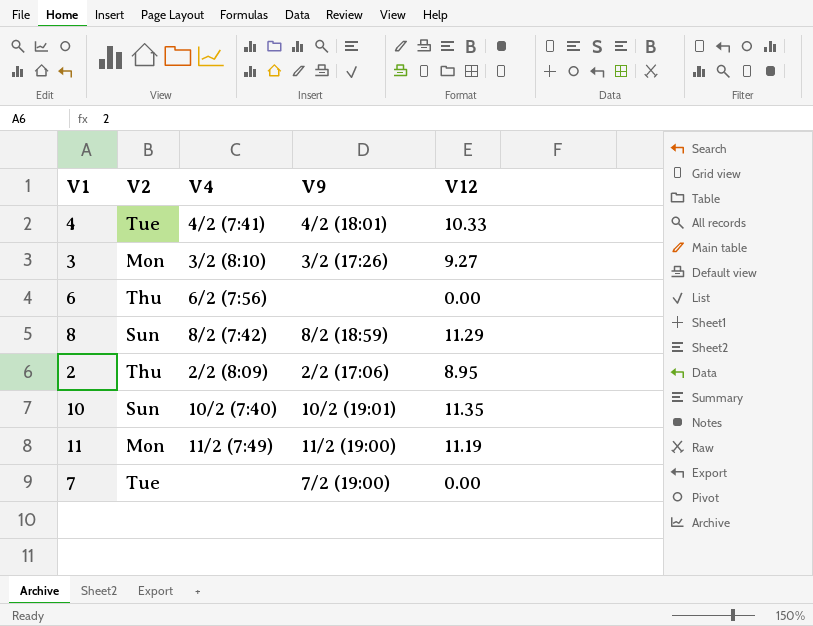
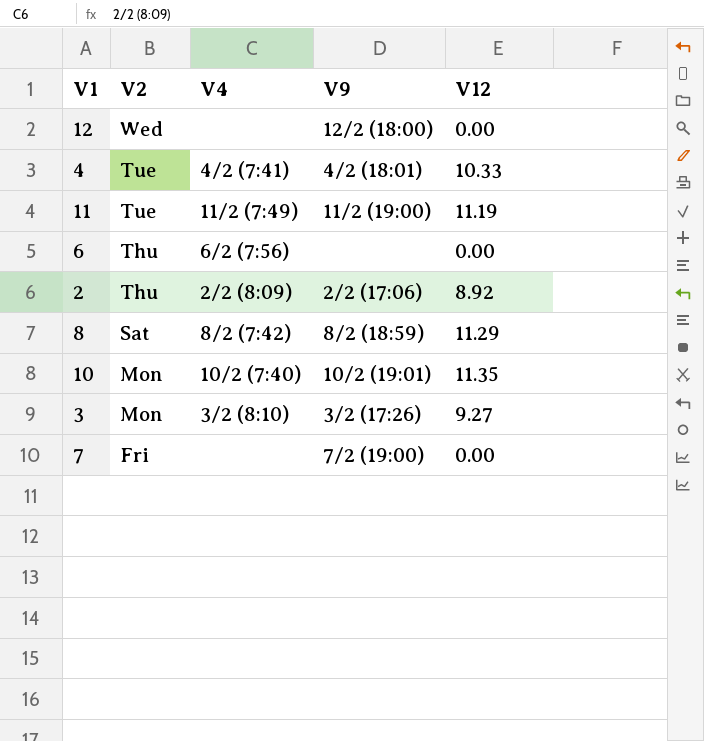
row order: none -> V2 descending
row 12: none -> Wed | none | 12/2 (18:00) | 0.00
11 | V2: Mon -> Tue
2 | V12: 8.95 -> 8.92
8 | V2: Sun -> Sat
10 | V2: Sun -> Mon
7 | V2: Tue -> Fri

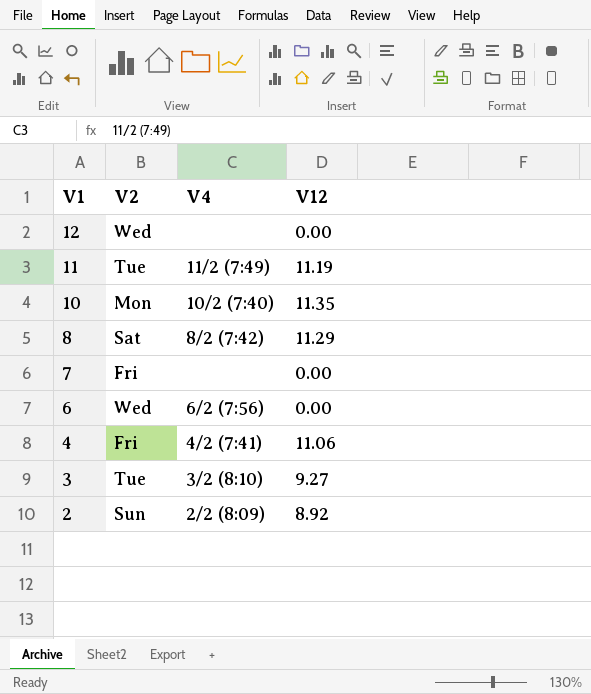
row order: V2 descending -> V1 descending
column V9 | position: 4 -> none
6 | V2: Thu -> Wed
4 | V2: Tue -> Fri
4 | V12: 10.33 -> 11.06
3 | V2: Mon -> Tue
2 | V2: Thu -> Sun

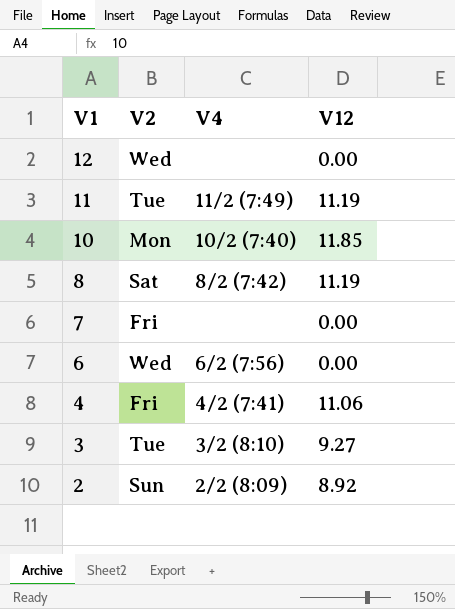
10 | V12: 11.35 -> 11.85
8 | V12: 11.29 -> 11.19

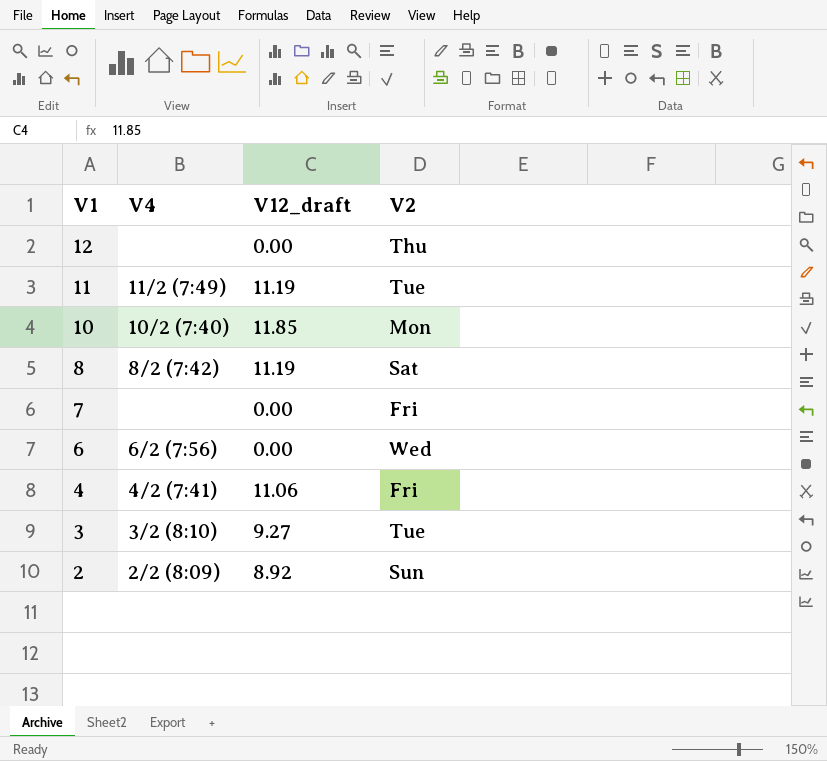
column name: V12 -> V12_draft
column V2 | position: 2 -> 4
12 | V2: Wed -> Thu

